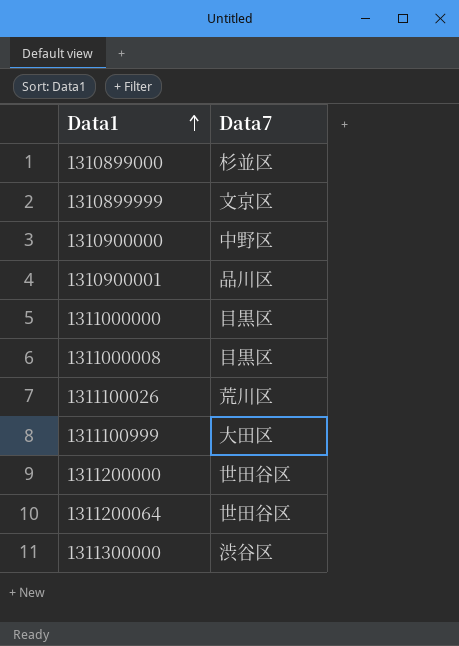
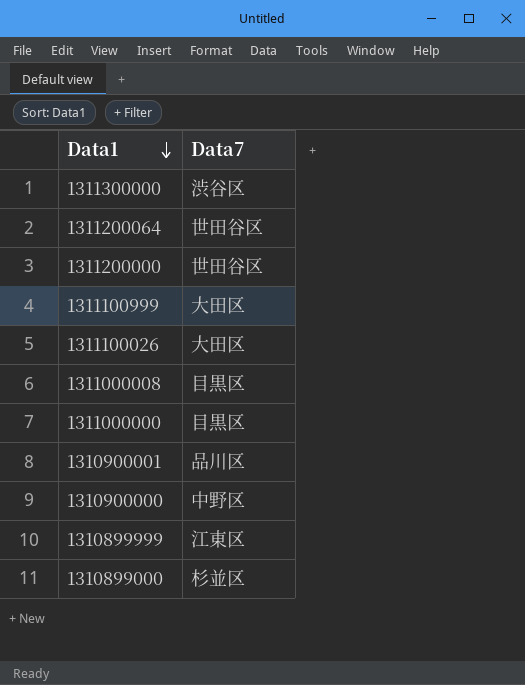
row order: Data1 ascending -> Data1 descending
1311100026 | Data7: 荒川区 -> 大田区
1310899999 | Data7: 文京区 -> 江東区

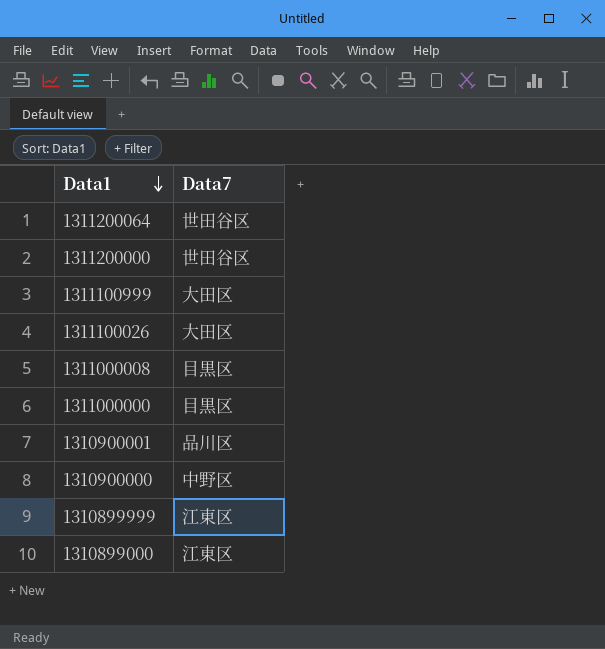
row 1311300000: 渋谷区 -> none
1310899000 | Data7: 杉並区 -> 江東区

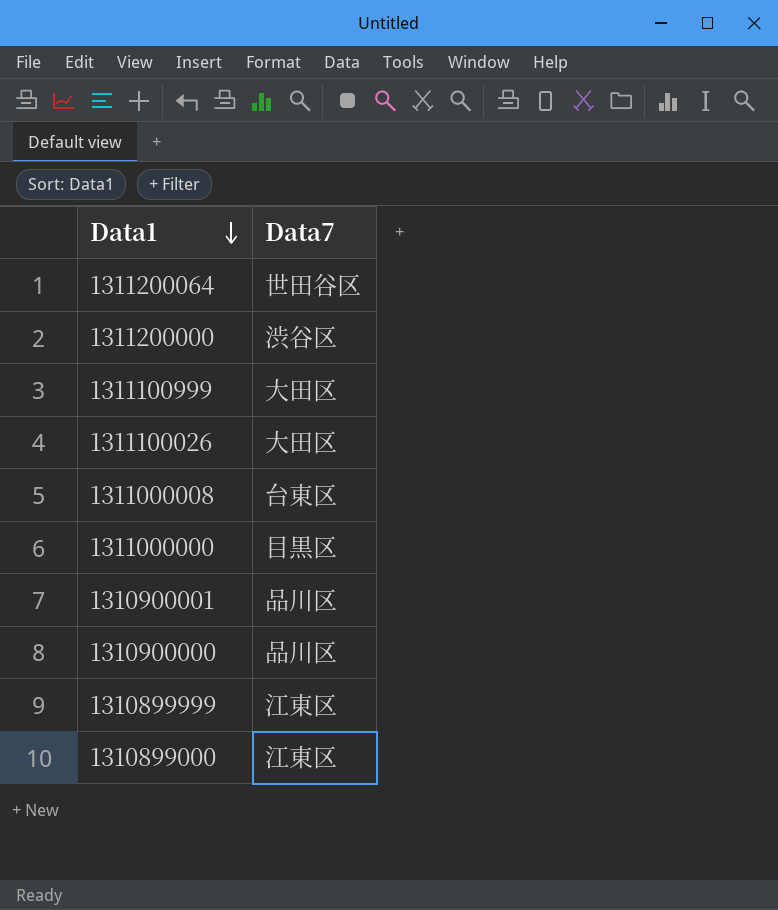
1311200000 | Data7: 世田谷区 -> 渋谷区
1311000008 | Data7: 目黒区 -> 台東区
1310900000 | Data7: 中野区 -> 品川区

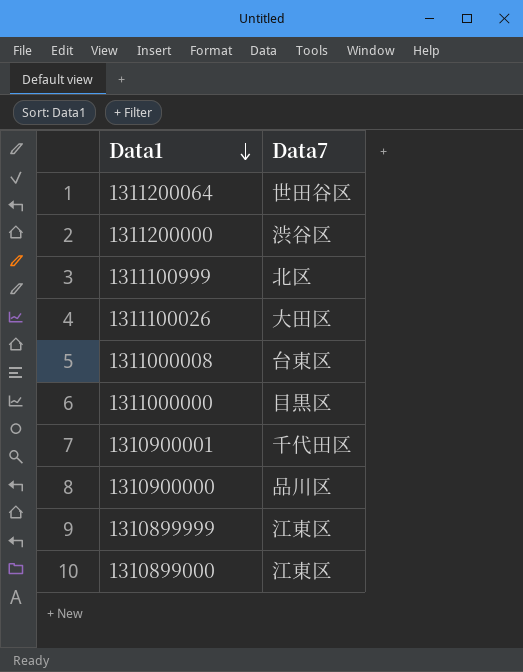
1311100999 | Data7: 大田区 -> 北区
1310900001 | Data7: 品川区 -> 千代田区

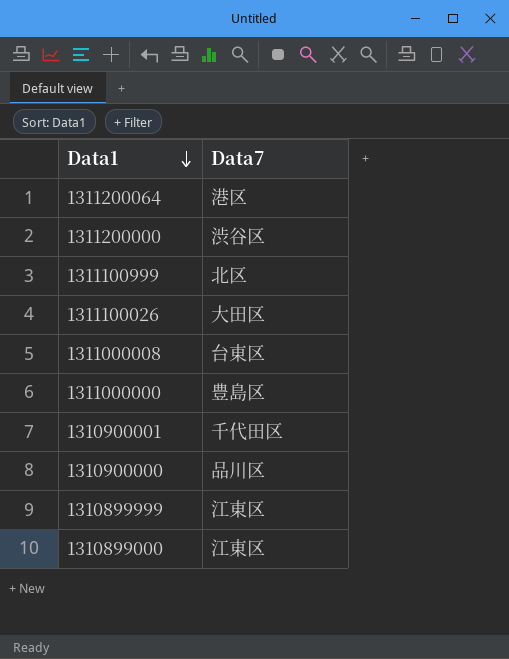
1311200064 | Data7: 世田谷区 -> 港区
1311000000 | Data7: 目黒区 -> 豊島区

